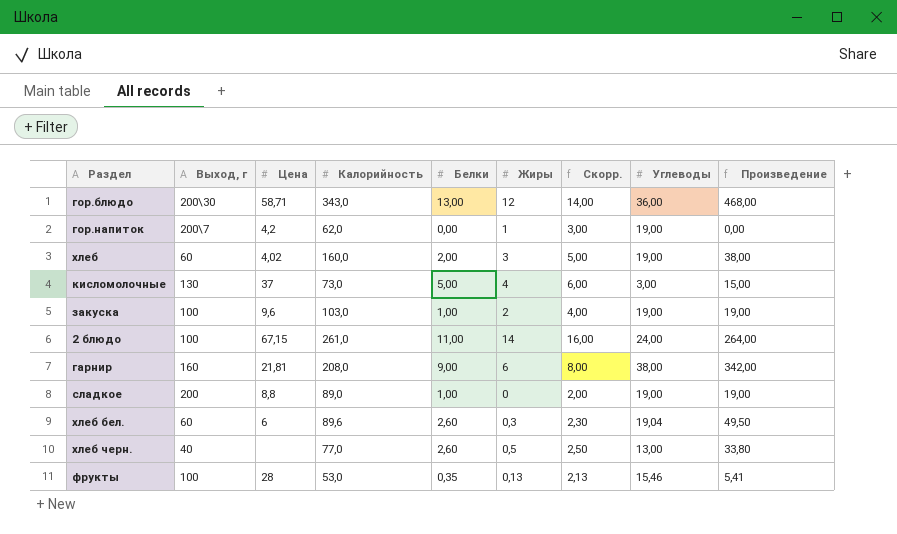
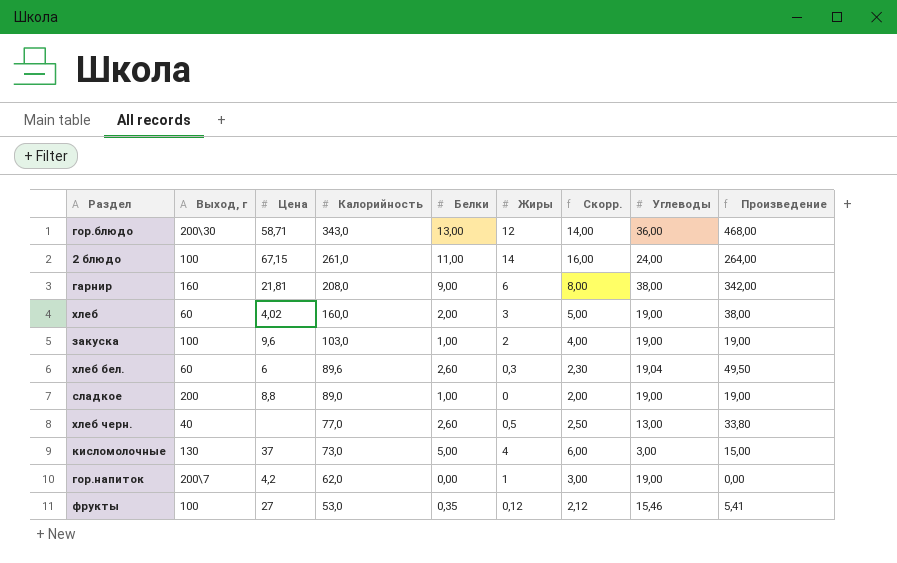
row order: none -> Калорийность descending
фрукты | Цена: 28 -> 27
фрукты | Жиры: 0,13 -> 0,12
фрукты | Скорр.: 2,13 -> 2,12

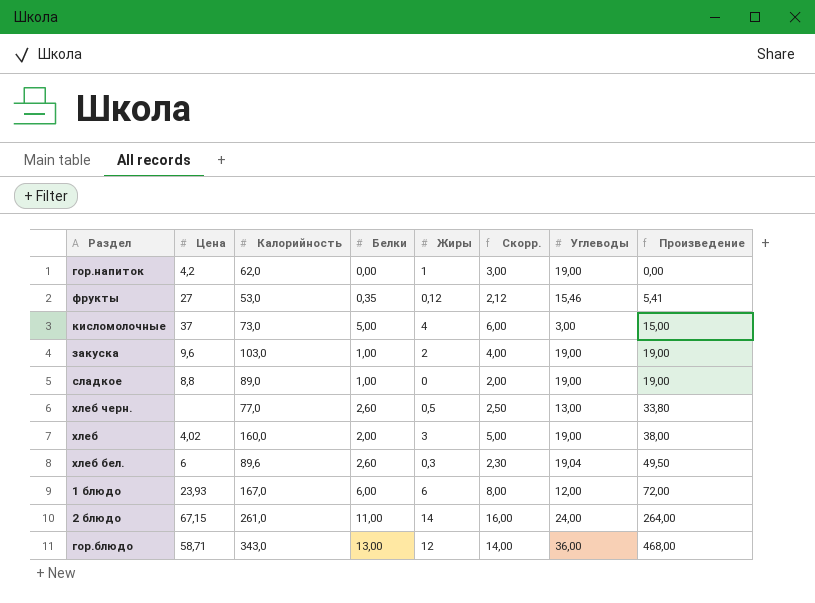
row order: Калорийность descending -> Произведение ascending
column Выход, г | position: 2 -> none
row гарнир: 160 | 21,81 | 208,0 | 9,00 | 6 | 8,00 | 38,00 | 342,00 -> none
row 1 блюдо: none -> 23,93 | 167,0 | 6,00 | 6 | 8,00 | 12,00 | 72,00

